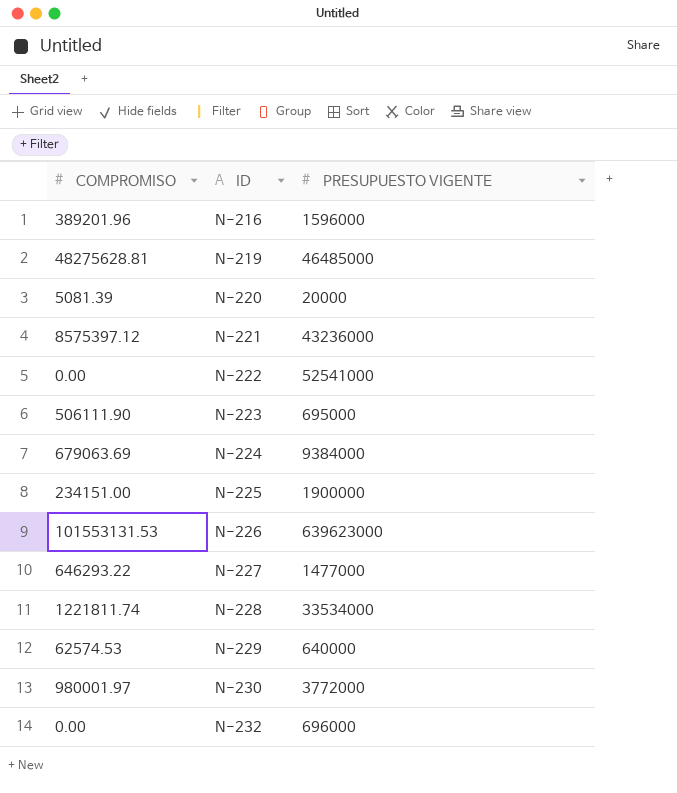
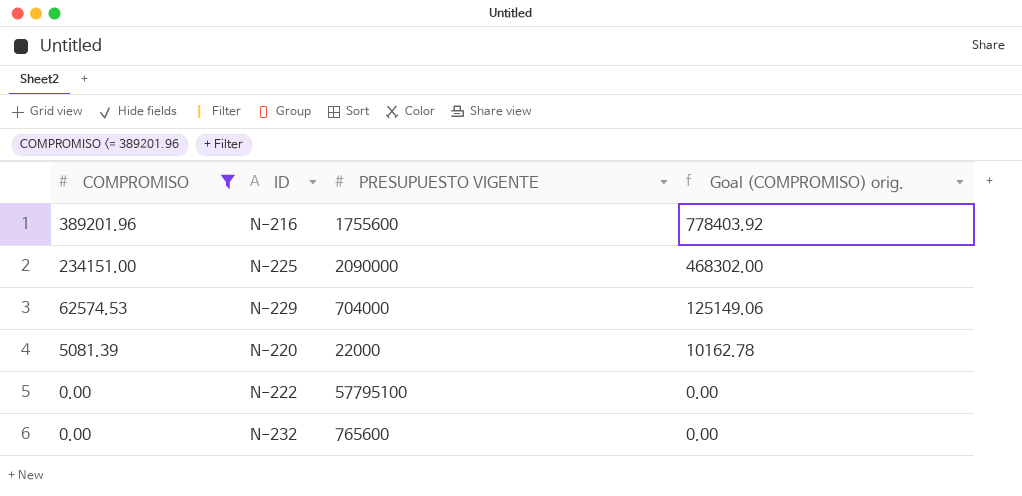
filter: none -> COMPROMISO <= 389201.96
row order: ID ascending -> COMPROMISO descending
column Goal (COMPROMISO) orig. | formula: none -> [COMPROMISO] * 2
N-216 | PRESUPUESTO VIGENTE: 1596000 -> 1755600
N-225 | PRESUPUESTO VIGENTE: 1900000 -> 2090000
N-229 | PRESUPUESTO VIGENTE: 640000 -> 704000
N-220 | PRESUPUESTO VIGENTE: 20000 -> 22000
N-222 | PRESUPUESTO VIGENTE: 52541000 -> 57795100
N-232 | PRESUPUESTO VIGENTE: 696000 -> 765600

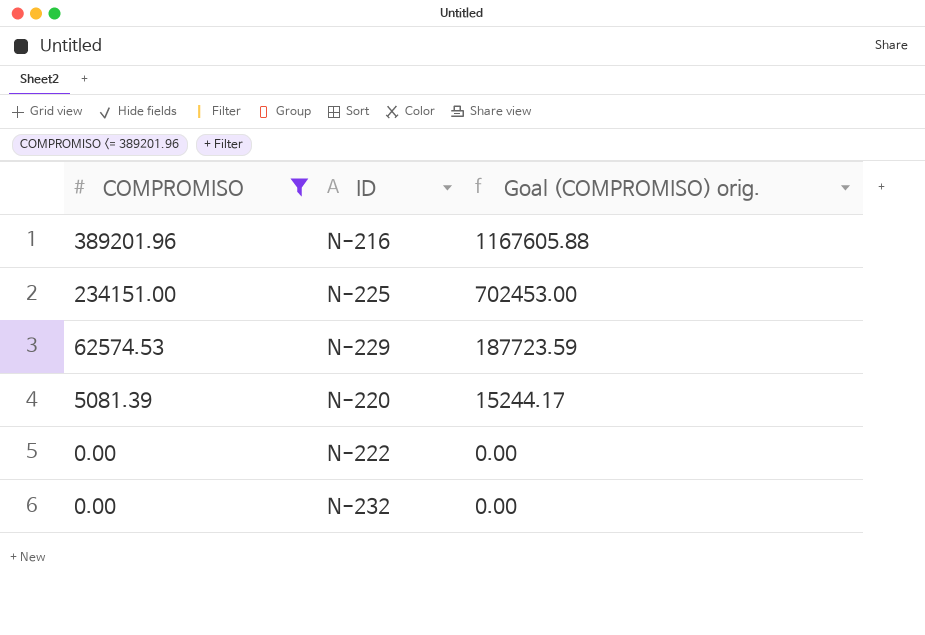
column PRESUPUESTO VIGENTE | position: 3 -> none
column Goal (COMPROMISO) orig. | formula: [COMPROMISO] * 2 -> [COMPROMISO] * 3

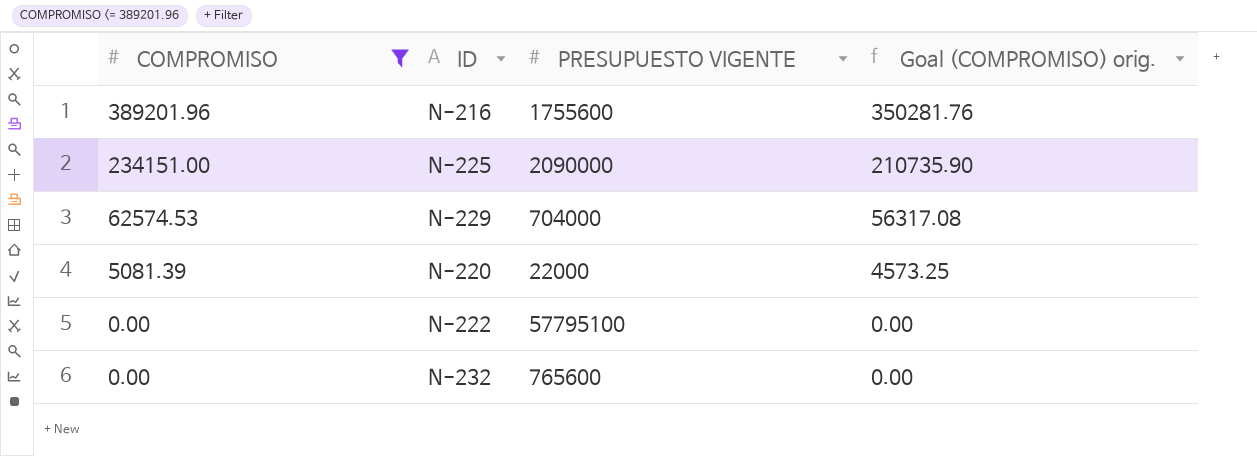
column PRESUPUESTO VIGENTE | position: none -> 3
column Goal (COMPROMISO) orig. | formula: [COMPROMISO] * 3 -> [COMPROMISO] * 0.9

